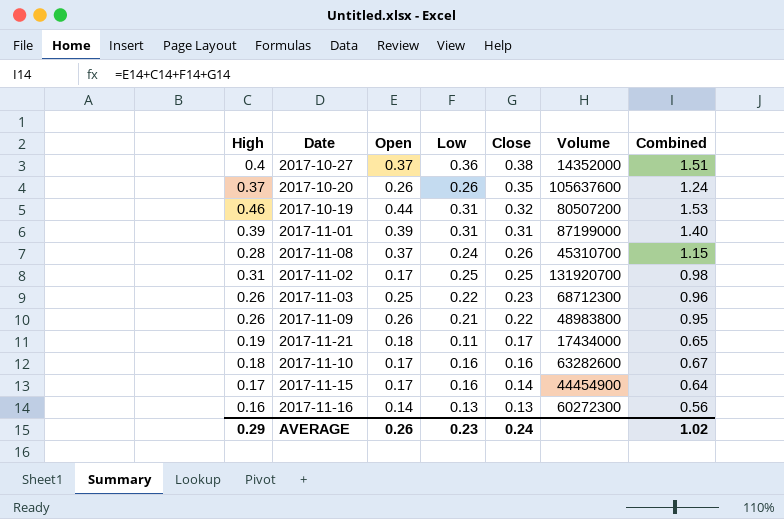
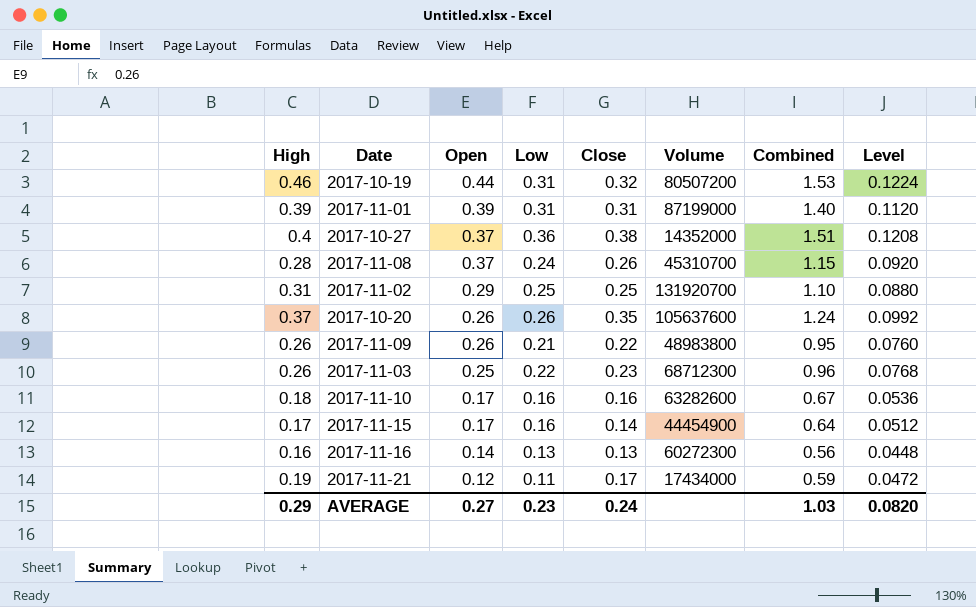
row order: Close descending -> Open descending
column Level | formula: none -> [Combined] * 0.08
2017-11-02 | Open: 0.17 -> 0.29
2017-11-02 | Combined: 0.98 -> 1.10
2017-11-21 | Open: 0.18 -> 0.12
2017-11-21 | Combined: 0.65 -> 0.59
AVERAGE | Open: 0.26 -> 0.27
AVERAGE | Combined: 1.02 -> 1.03

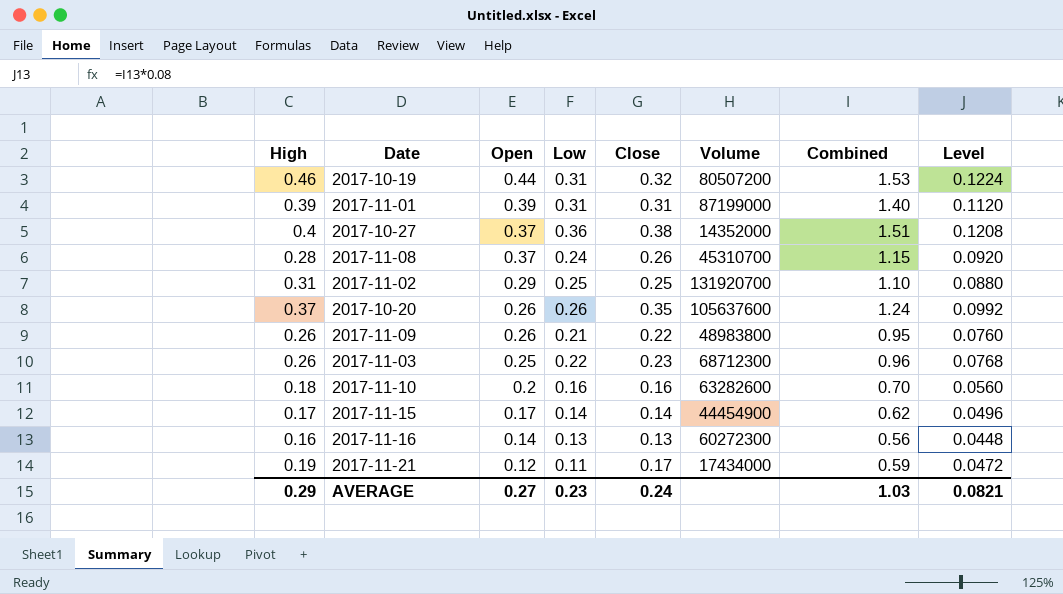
2017-11-10 | Open: 0.17 -> 0.2
2017-11-10 | Combined: 0.67 -> 0.70
2017-11-10 | Level: 0.0536 -> 0.0560
2017-11-15 | Low: 0.16 -> 0.14
2017-11-15 | Combined: 0.64 -> 0.62
2017-11-15 | Level: 0.0512 -> 0.0496
AVERAGE | Level: 0.0820 -> 0.0821

